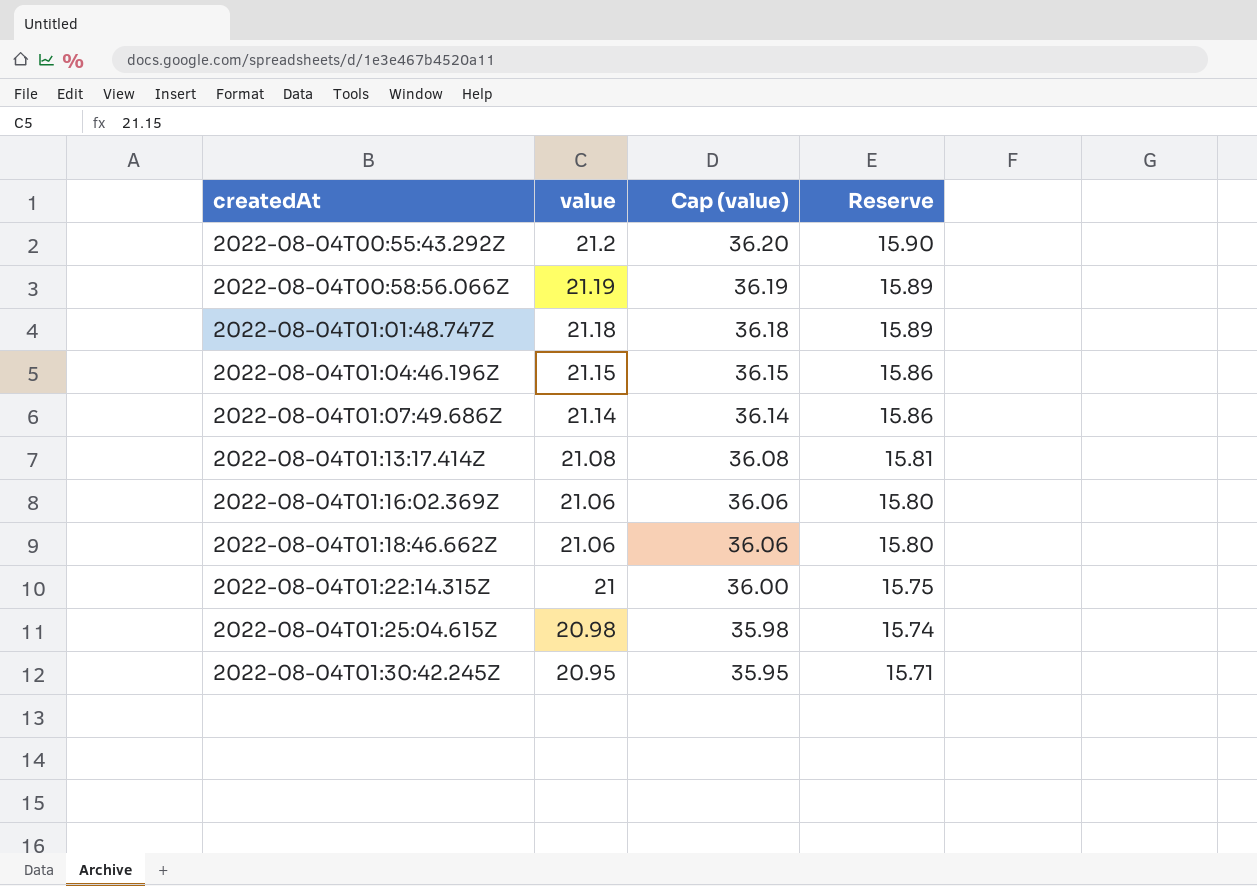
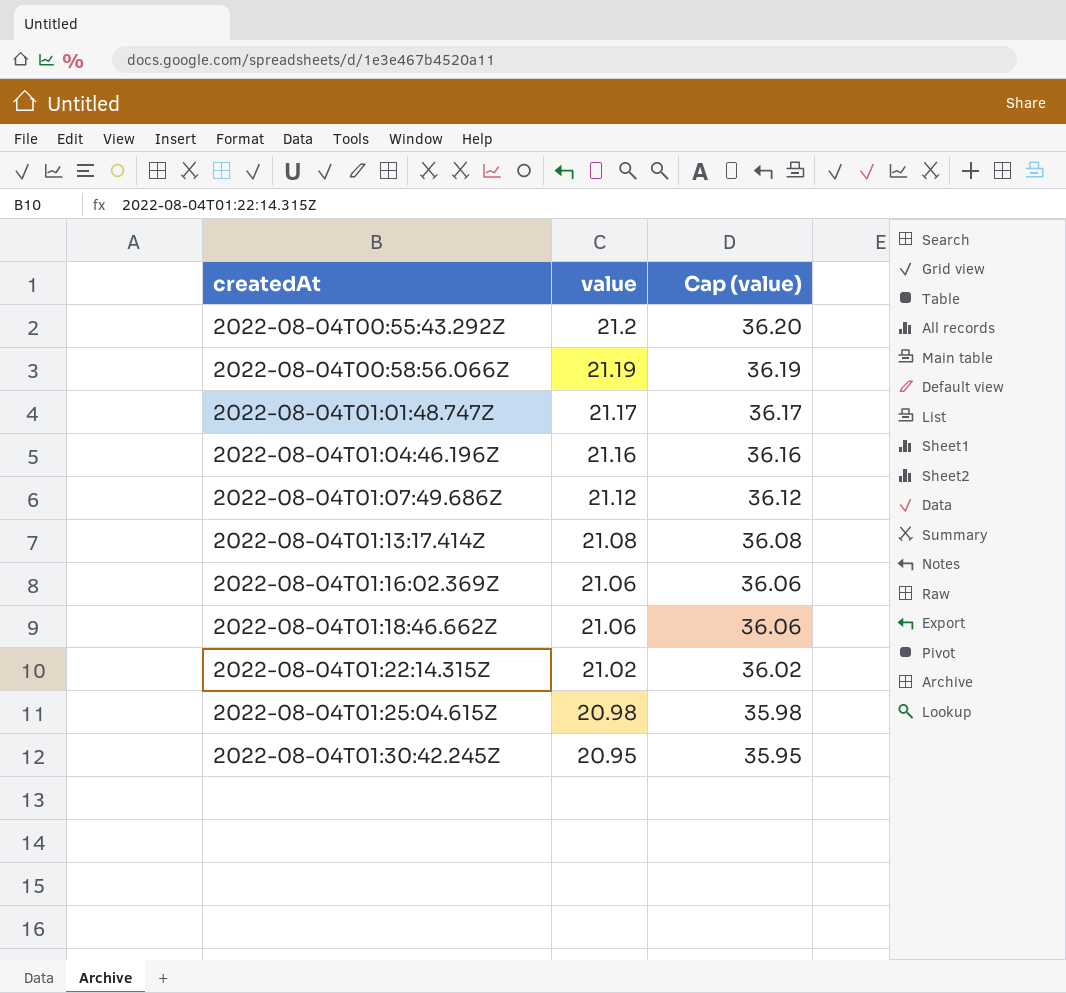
column Reserve | formula: [value] * 0.75 -> none
2022-08-04T01:01:48.747Z | value: 21.18 -> 21.17
2022-08-04T01:01:48.747Z | Cap (value): 36.18 -> 36.17
2022-08-04T01:04:46.196Z | value: 21.15 -> 21.16
2022-08-04T01:04:46.196Z | Cap (value): 36.15 -> 36.16
2022-08-04T01:07:49.686Z | value: 21.14 -> 21.12
2022-08-04T01:07:49.686Z | Cap (value): 36.14 -> 36.12
2022-08-04T01:22:14.315Z | value: 21 -> 21.02
2022-08-04T01:22:14.315Z | Cap (value): 36.00 -> 36.02

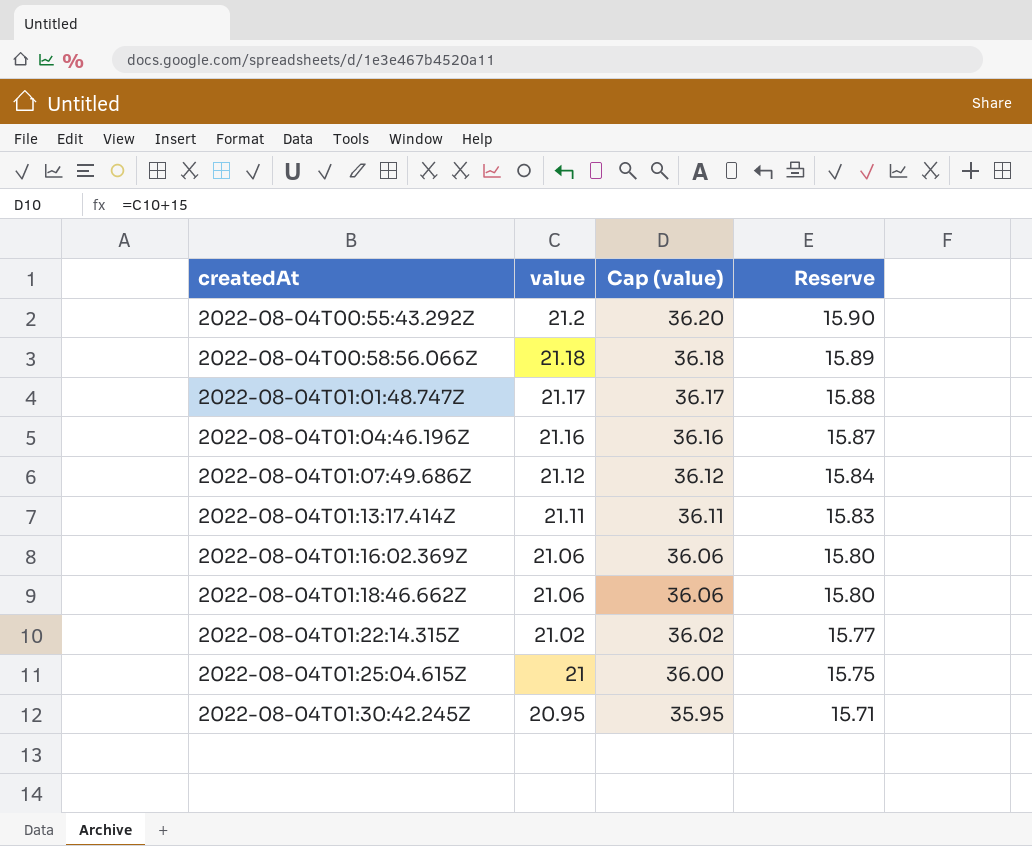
column Reserve | formula: none -> [value] * 0.75
2022-08-04T00:58:56.066Z | value: 21.19 -> 21.18
2022-08-04T00:58:56.066Z | Cap (value): 36.19 -> 36.18
2022-08-04T01:13:17.414Z | value: 21.08 -> 21.11
2022-08-04T01:13:17.414Z | Cap (value): 36.08 -> 36.11
2022-08-04T01:25:04.615Z | value: 20.98 -> 21
2022-08-04T01:25:04.615Z | Cap (value): 35.98 -> 36.00

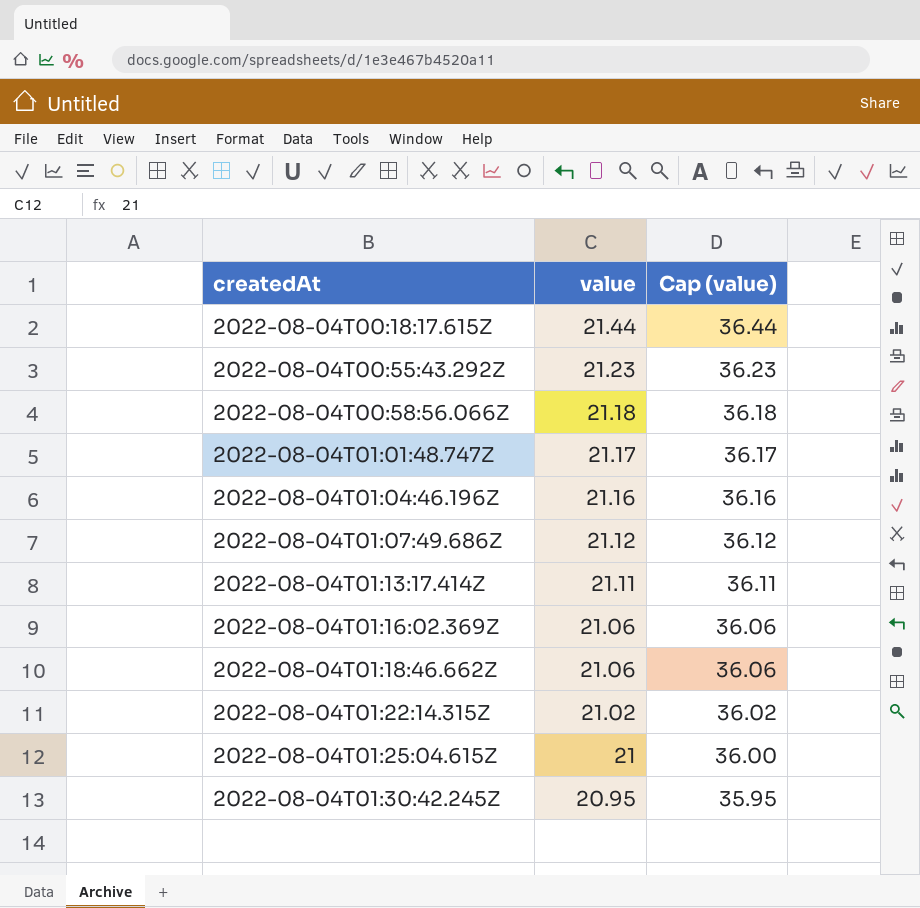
column Reserve | formula: [value] * 0.75 -> none
row 2022-08-04T00:18:17.615Z: none -> 21.44 | 36.44
2022-08-04T00:55:43.292Z | value: 21.2 -> 21.23
2022-08-04T00:55:43.292Z | Cap (value): 36.20 -> 36.23

